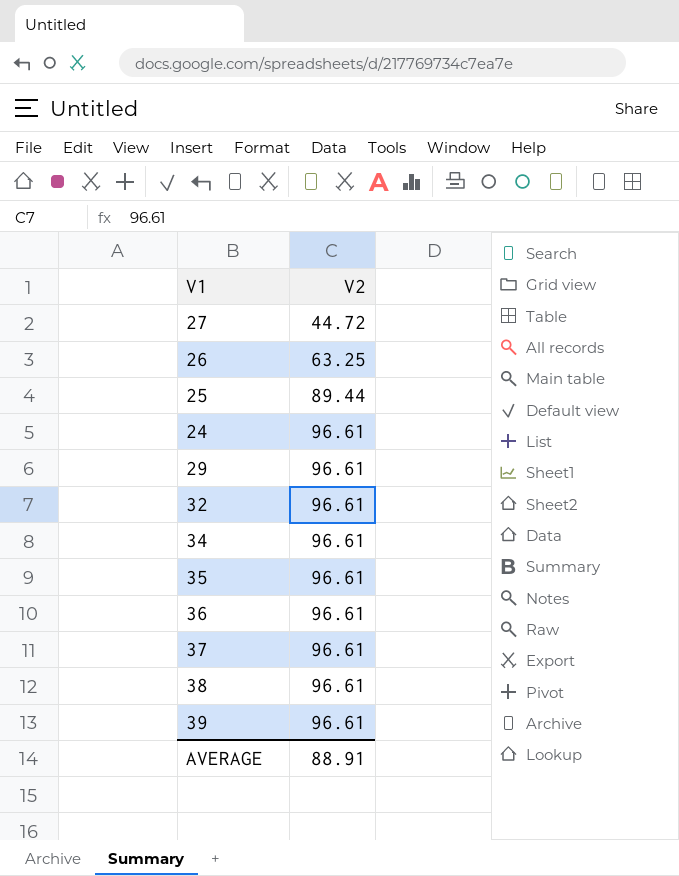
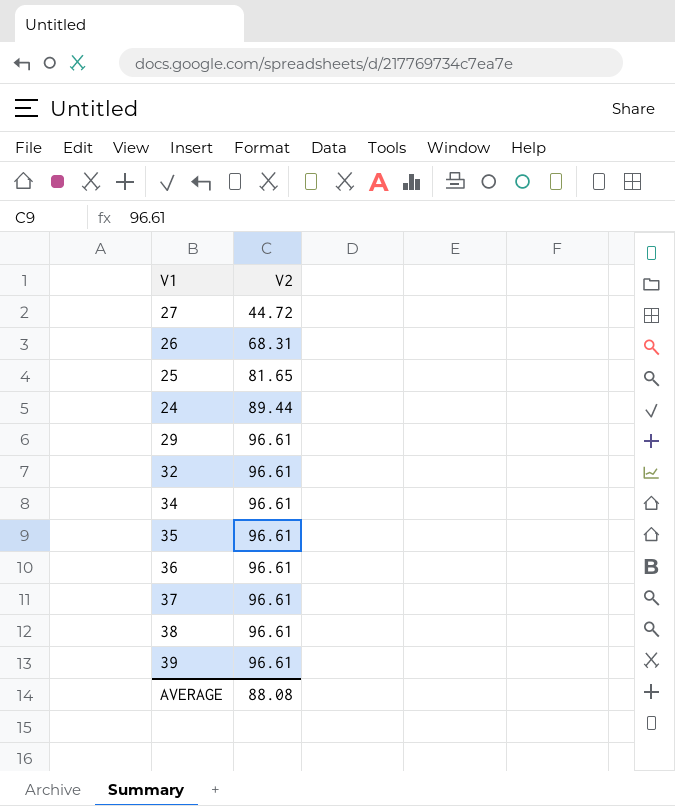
26 | V2: 63.25 -> 68.31
25 | V2: 89.44 -> 81.65
24 | V2: 96.61 -> 89.44
AVERAGE | V2: 88.91 -> 88.08

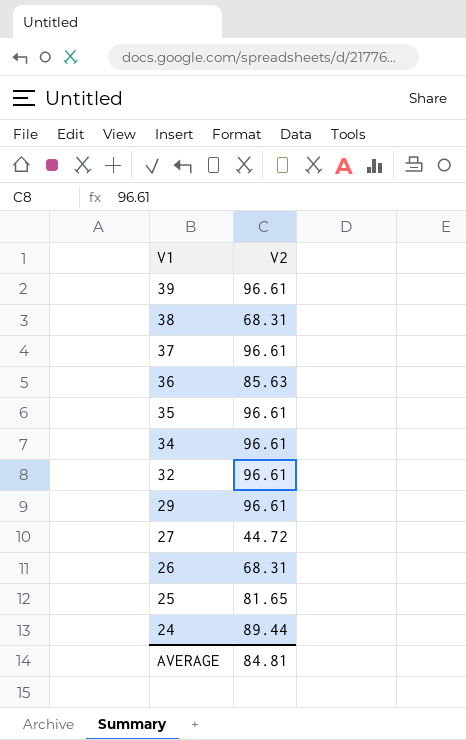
row order: V2 ascending -> V1 descending
38 | V2: 96.61 -> 68.31
36 | V2: 96.61 -> 85.63
AVERAGE | V2: 88.08 -> 84.81

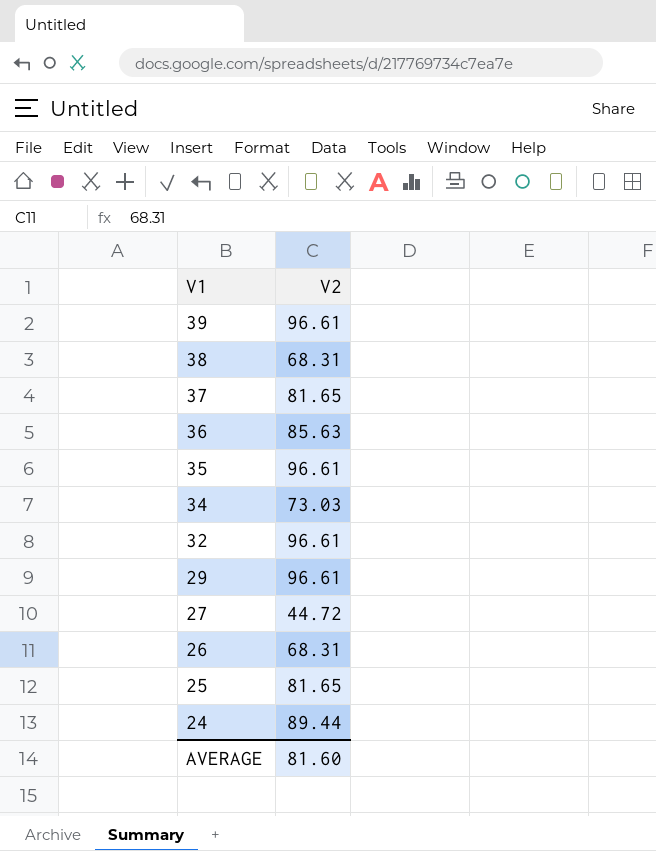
37 | V2: 96.61 -> 81.65
34 | V2: 96.61 -> 73.03
AVERAGE | V2: 84.81 -> 81.60

